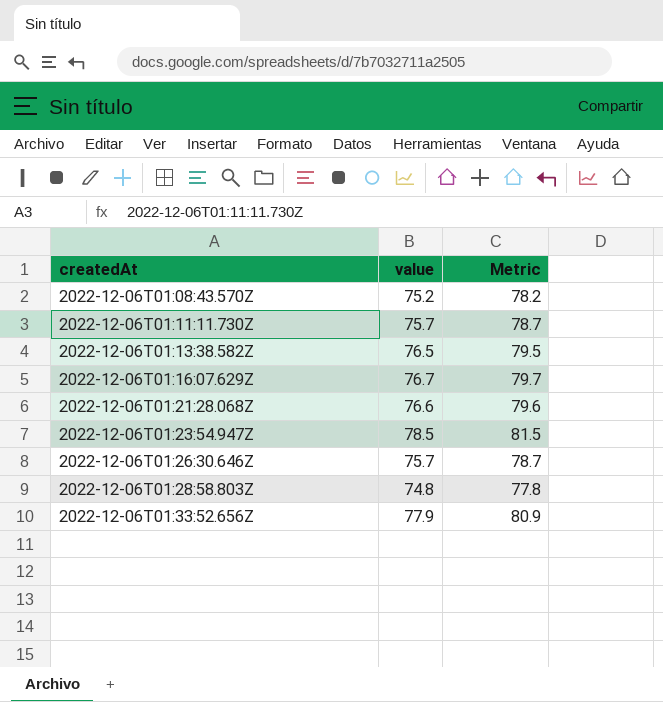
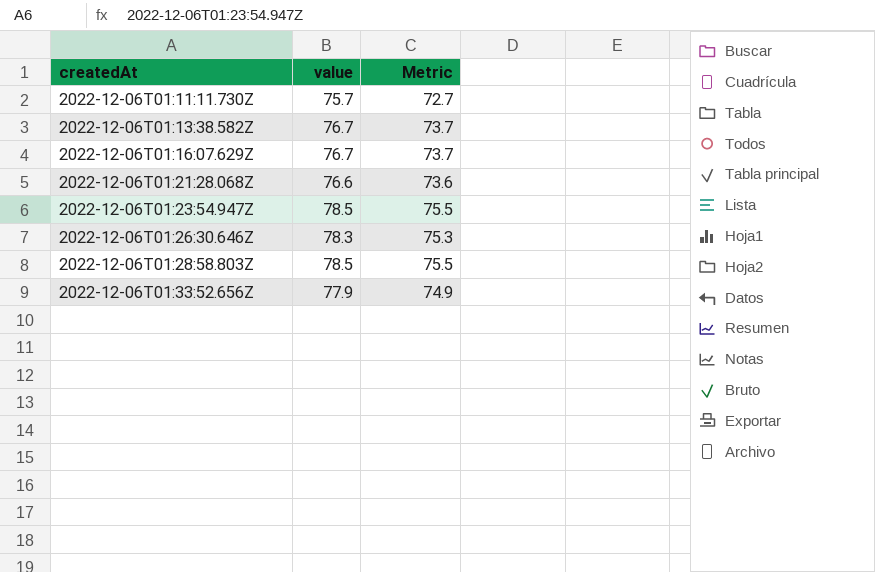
column Metric | formula: [value] + 3 -> [value] - 3
row 2022-12-06T01:08:43.570Z: 75.2 | 78.2 -> none
2022-12-06T01:13:38.582Z | value: 76.5 -> 76.7
2022-12-06T01:26:30.646Z | value: 75.7 -> 78.3
2022-12-06T01:28:58.803Z | value: 74.8 -> 78.5

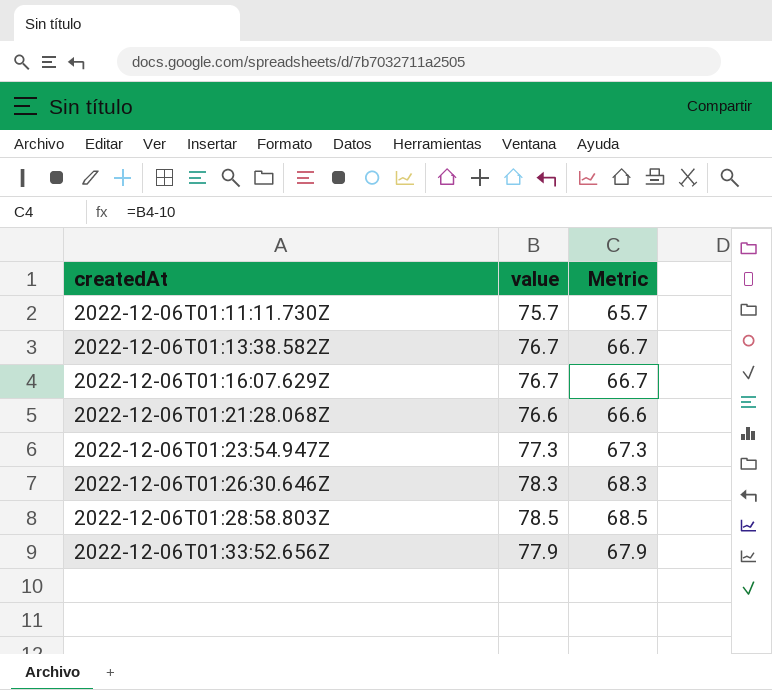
column Metric | formula: [value] - 3 -> [value] - 10
2022-12-06T01:23:54.947Z | value: 78.5 -> 77.3

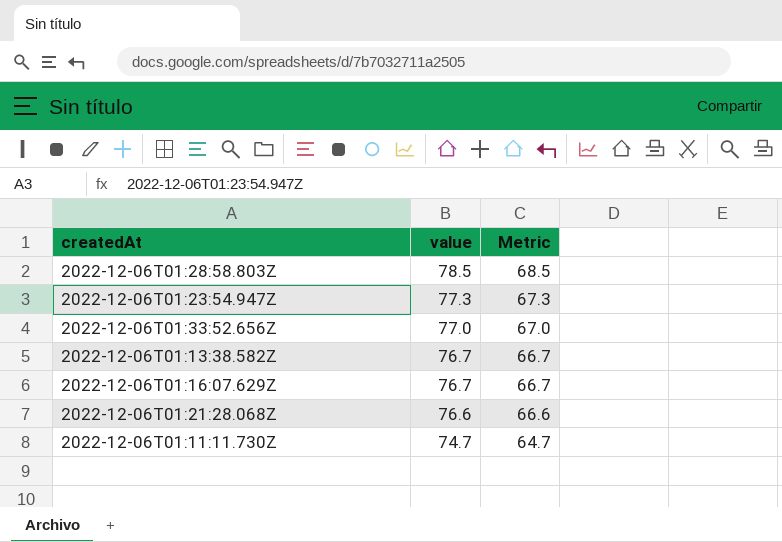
row order: createdAt ascending -> value descending
row 2022-12-06T01:26:30.646Z: 78.3 | 68.3 -> none
2022-12-06T01:33:52.656Z | value: 77.9 -> 77.0
2022-12-06T01:33:52.656Z | Metric: 67.9 -> 67.0
2022-12-06T01:11:11.730Z | value: 75.7 -> 74.7
2022-12-06T01:11:11.730Z | Metric: 65.7 -> 64.7

